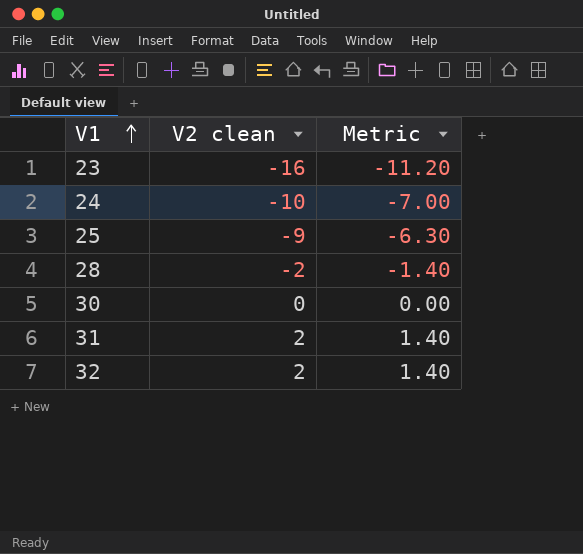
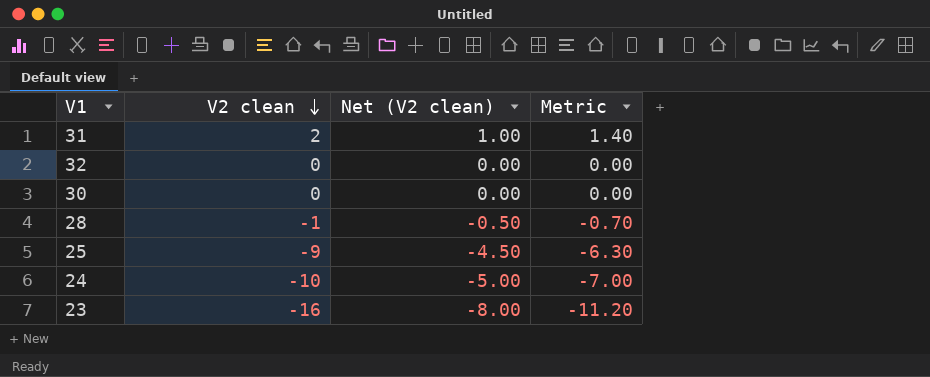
row order: V1 ascending -> V2 clean descending
column Net (V2 clean) | formula: none -> [V2 clean] * 0.5
32 | V2 clean: 2 -> 0
32 | Metric: 1.40 -> 0.00
28 | V2 clean: -2 -> -1
28 | Metric: -1.40 -> -0.70

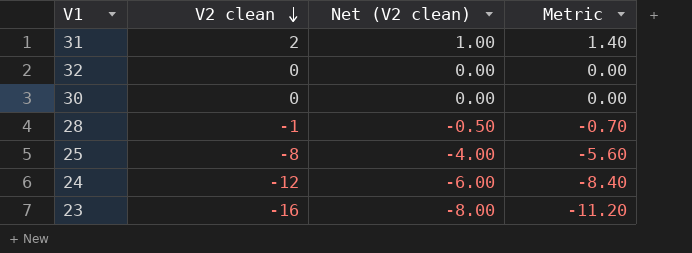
25 | V2 clean: -9 -> -8
25 | Net (V2 clean): -4.50 -> -4.00
25 | Metric: -6.30 -> -5.60
24 | V2 clean: -10 -> -12
24 | Net (V2 clean): -5.00 -> -6.00
24 | Metric: -7.00 -> -8.40

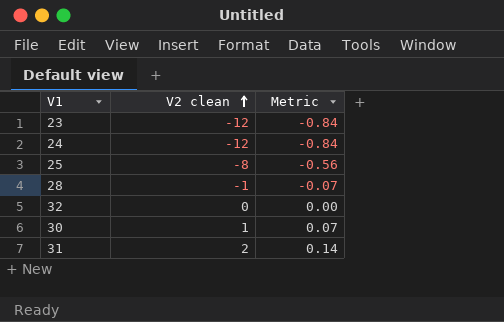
row order: V2 clean descending -> V2 clean ascending
column Net (V2 clean) | formula: [V2 clean] * 0.5 -> none
column Metric | formula: [V2 clean] * 0.7 -> [V2 clean] * 0.07
23 | V2 clean: -16 -> -12
30 | V2 clean: 0 -> 1

